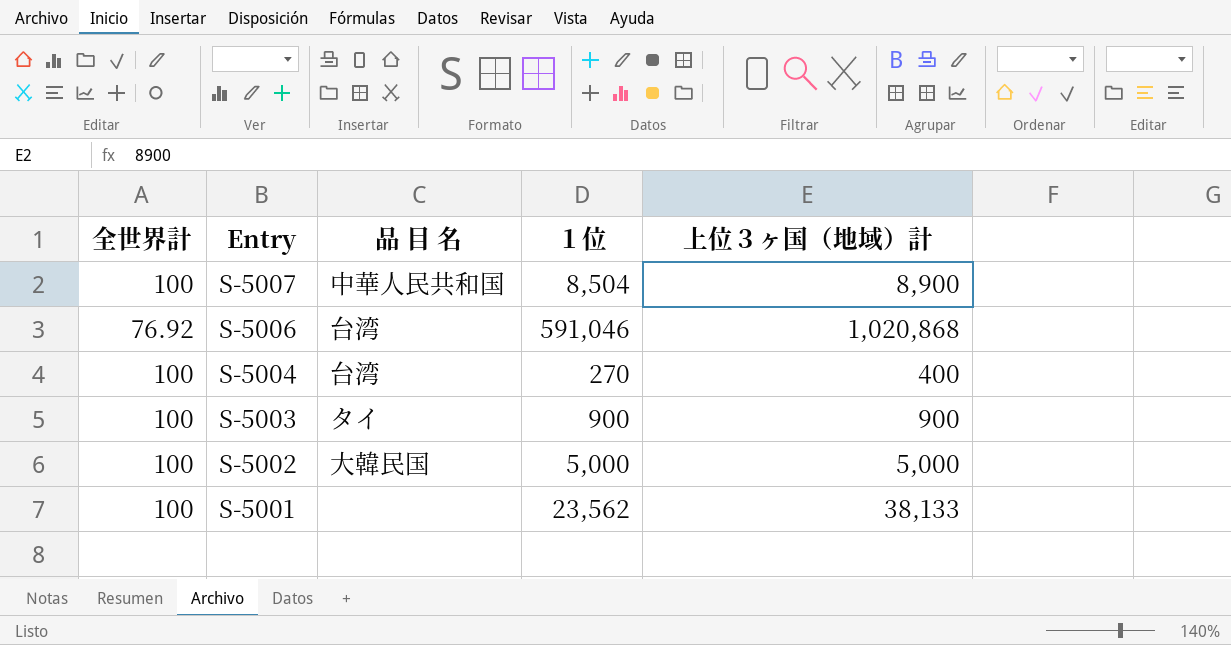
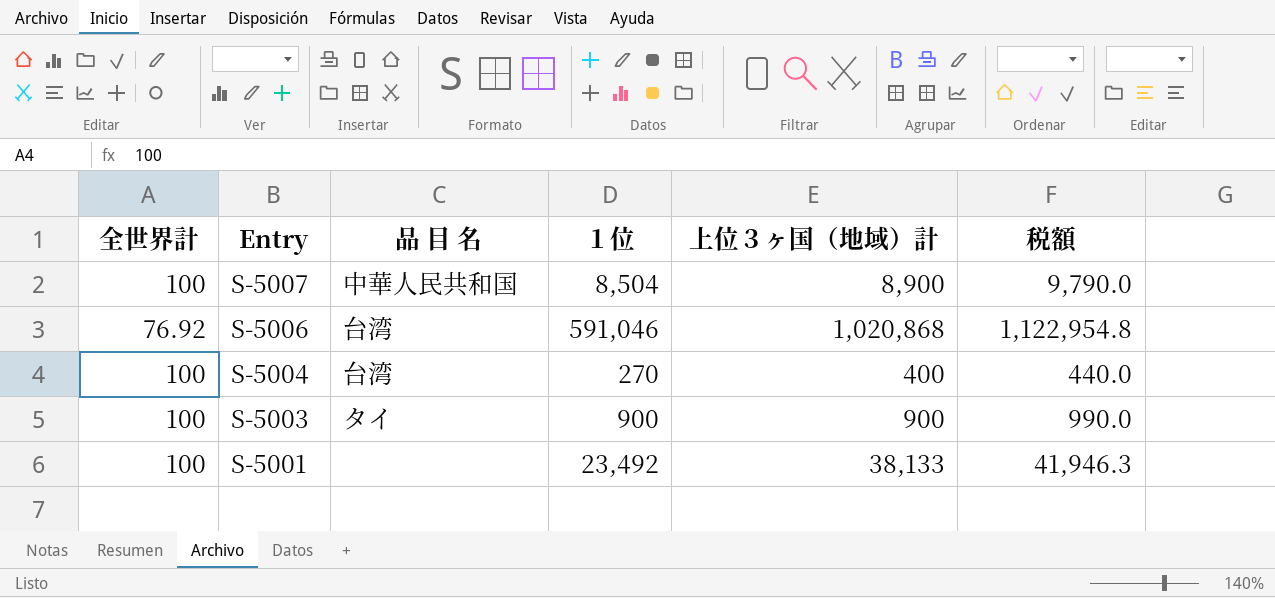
column 税額 | formula: none -> [上位３ヶ国（地域）計] * 1.1
row S-5002: 100 | 大韓民国 | 5,000 | 5,000 -> none
S-5001 | １位: 23,562 -> 23,492

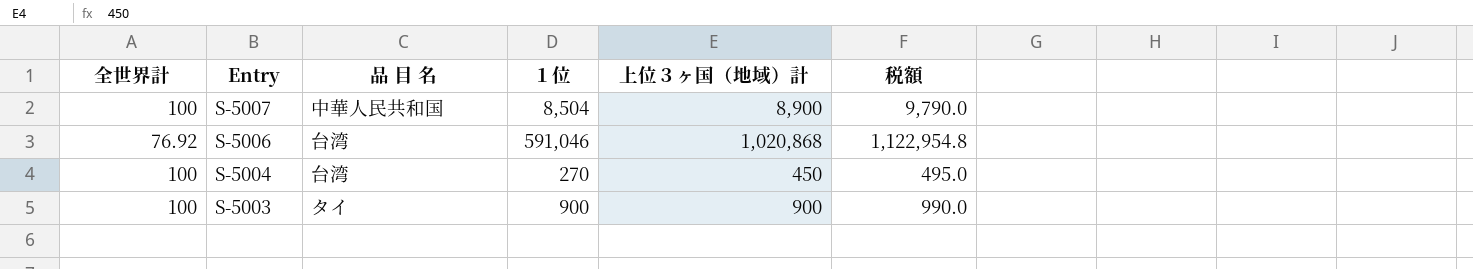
row S-5001: 100 | none | 23,492 | 38,133 | 41,946.3 -> none
S-5004 | 上位３ヶ国（地域）計: 400 -> 450
S-5004 | 税額: 440.0 -> 495.0

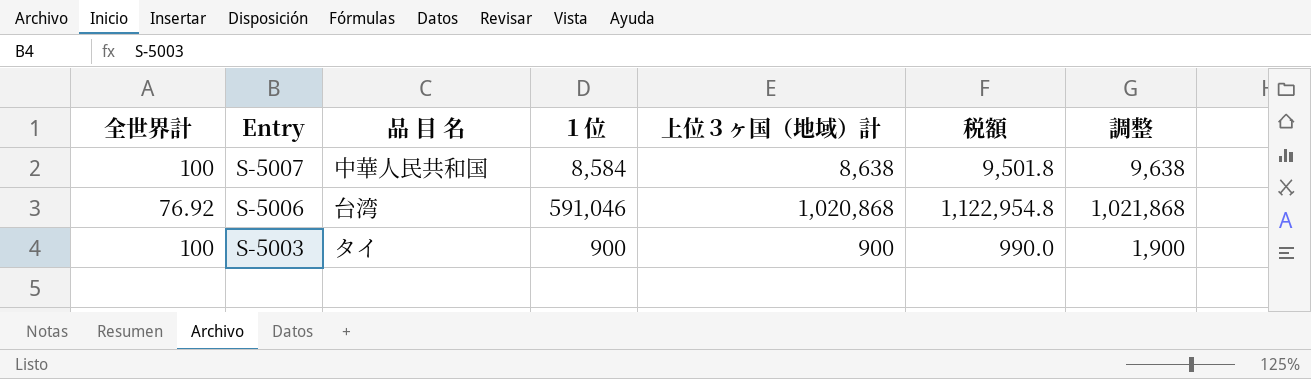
column 調整 | formula: none -> [上位３ヶ国（地域）計] + 1000
row S-5004: 100 | 台湾 | 270 | 450 | 495.0 -> none
S-5007 | １位: 8,504 -> 8,584
S-5007 | 上位３ヶ国（地域）計: 8,900 -> 8,638
S-5007 | 税額: 9,790.0 -> 9,501.8

